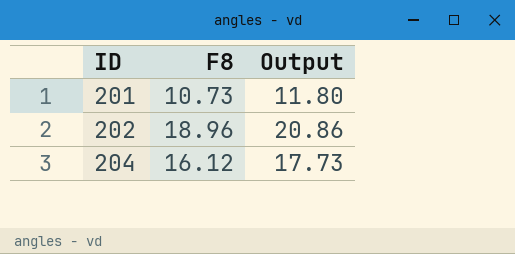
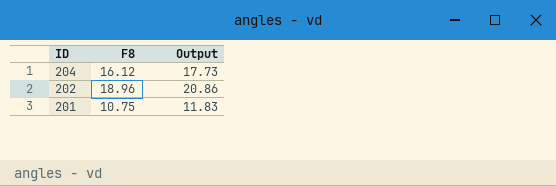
row order: ID ascending -> ID descending
201 | F8: 10.73 -> 10.75
201 | Output: 11.80 -> 11.83

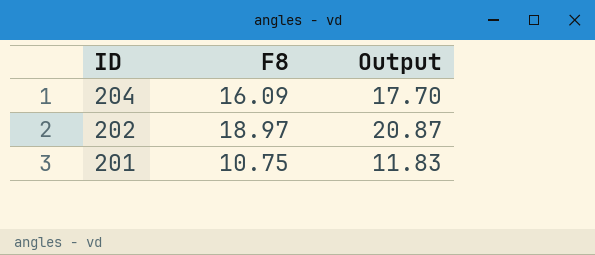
204 | F8: 16.12 -> 16.09
204 | Output: 17.73 -> 17.70
202 | F8: 18.96 -> 18.97
202 | Output: 20.86 -> 20.87

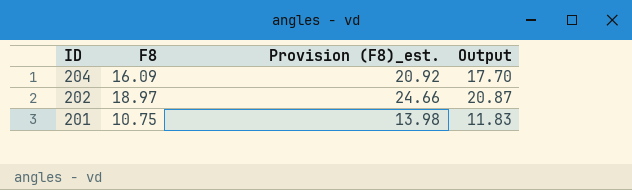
column Provision (F8)_est. | formula: none -> [F8] * 1.3

